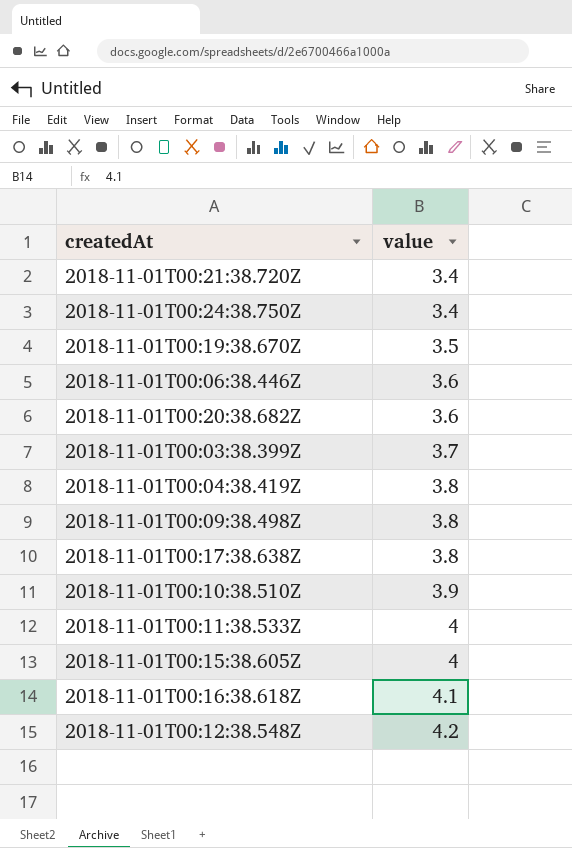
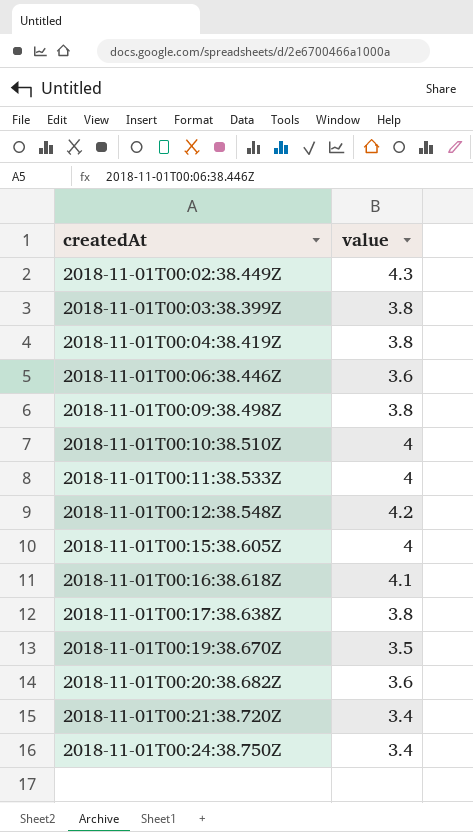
row order: value ascending -> createdAt ascending
row 2018-11-01T00:02:38.449Z: none -> 4.3
2018-11-01T00:03:38.399Z | value: 3.7 -> 3.8
2018-11-01T00:10:38.510Z | value: 3.9 -> 4

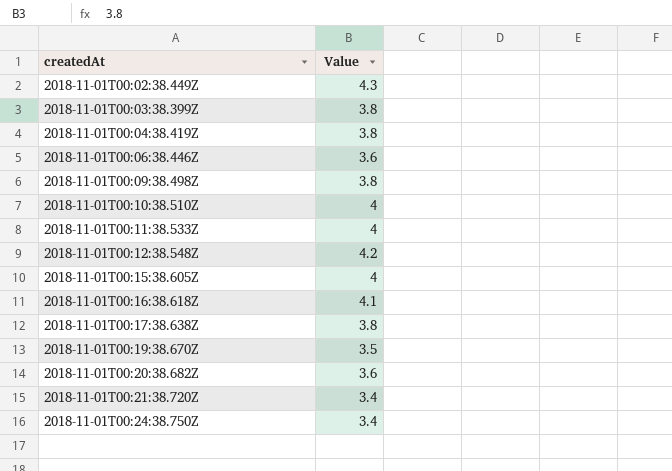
column name: value -> Value

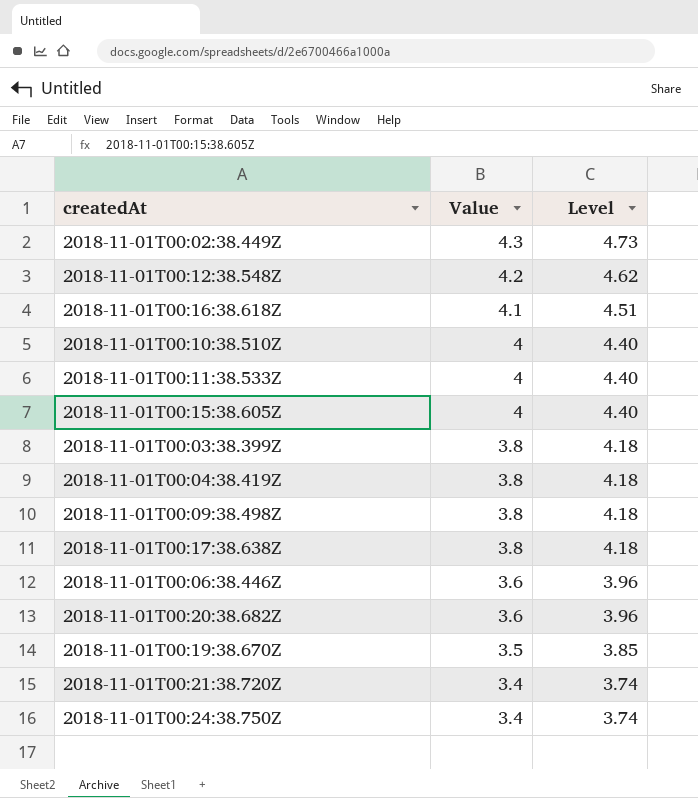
row order: createdAt ascending -> Value descending
column Level | formula: none -> [Value] * 1.1

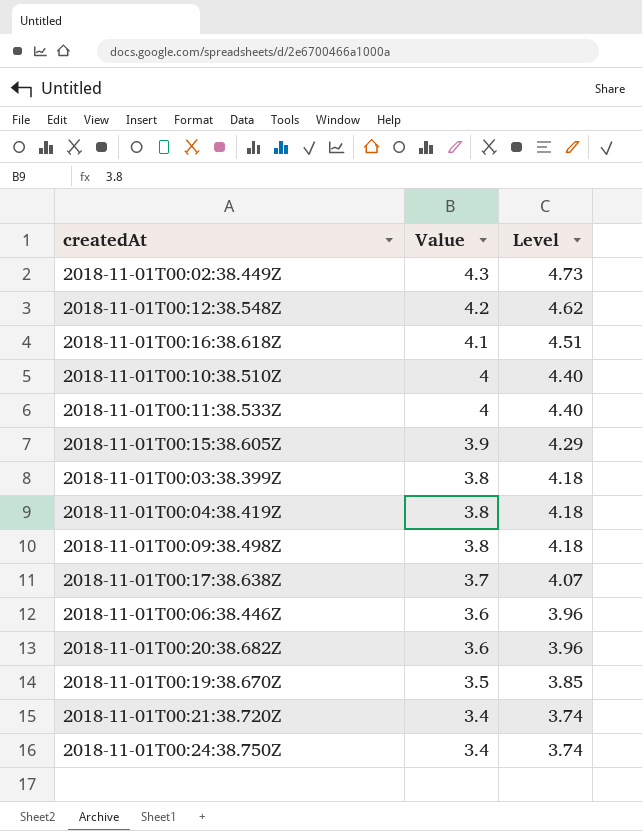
2018-11-01T00:15:38.605Z | Value: 4 -> 3.9
2018-11-01T00:15:38.605Z | Level: 4.40 -> 4.29
2018-11-01T00:17:38.638Z | Value: 3.8 -> 3.7
2018-11-01T00:17:38.638Z | Level: 4.18 -> 4.07

